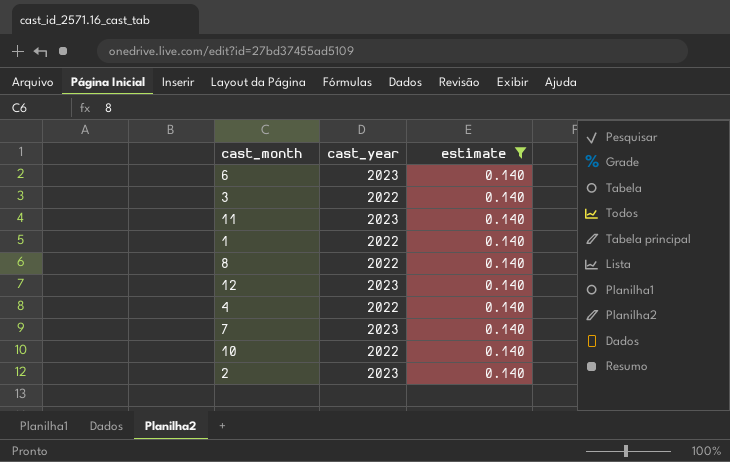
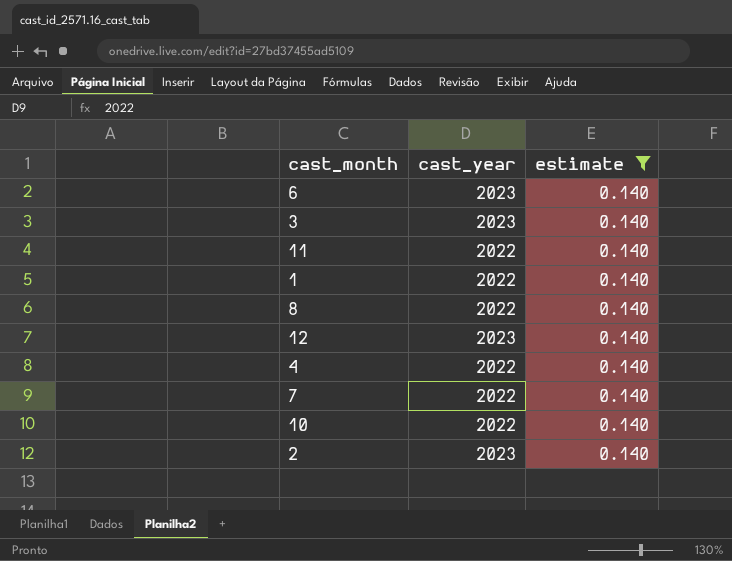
3 | cast_year: 2022 -> 2023
11 | cast_year: 2023 -> 2022
7 | cast_year: 2023 -> 2022

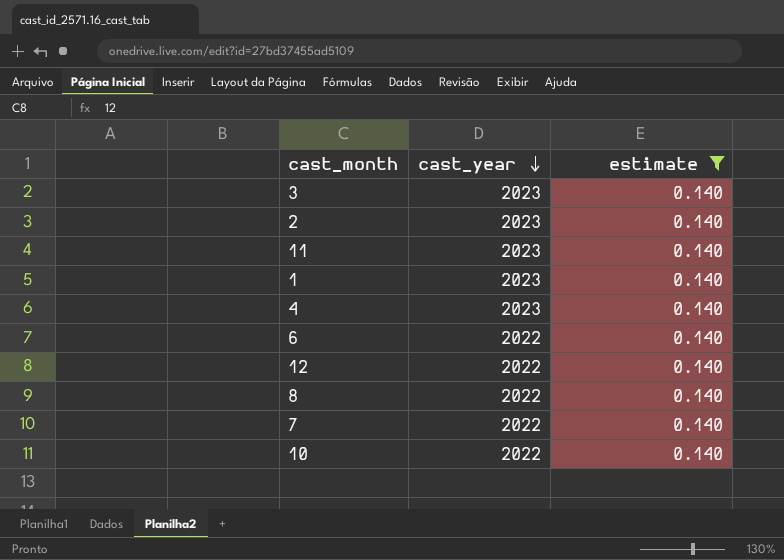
row order: none -> cast_year descending
11 | cast_year: 2022 -> 2023
1 | cast_year: 2022 -> 2023
4 | cast_year: 2022 -> 2023
6 | cast_year: 2023 -> 2022
12 | cast_year: 2023 -> 2022

